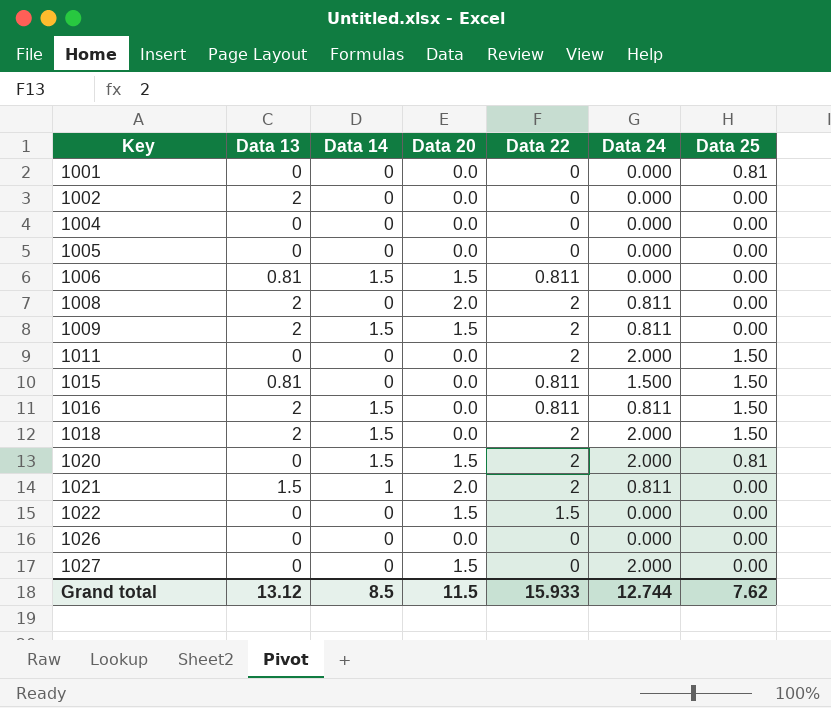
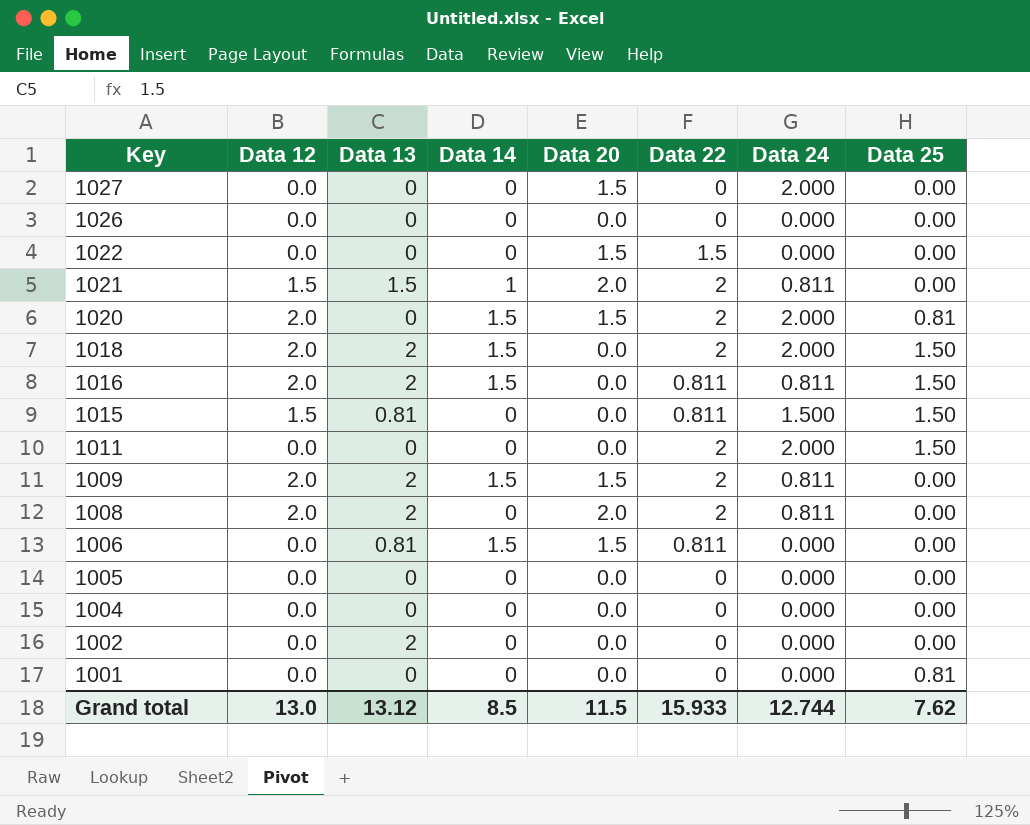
row order: Key ascending -> Key descending
column Data 12 | position: none -> 2

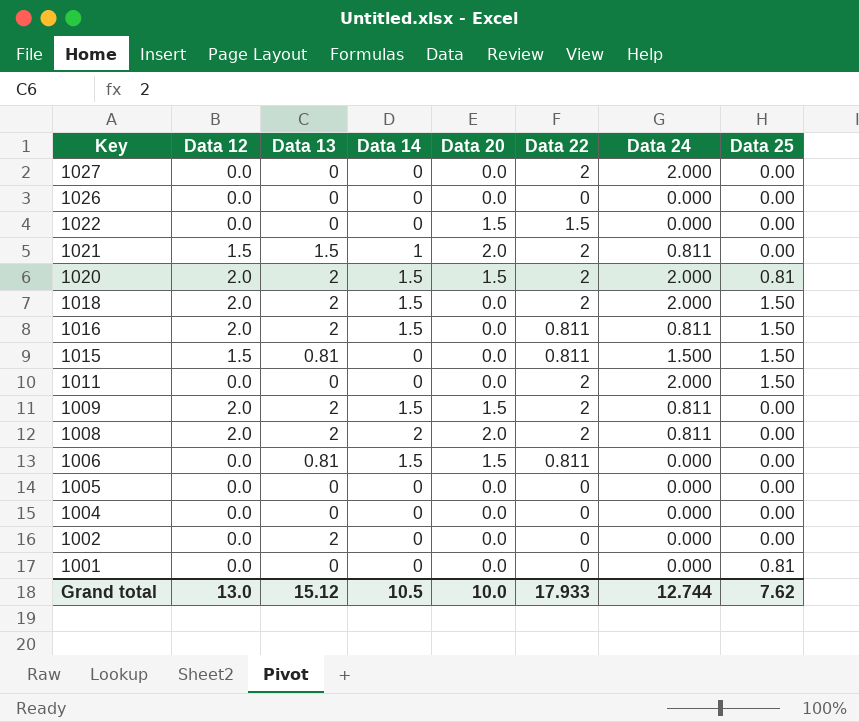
1027 | Data 20: 1.5 -> 0.0
1027 | Data 22: 0 -> 2
1020 | Data 13: 0 -> 2
1008 | Data 14: 0 -> 2
Grand total | Data 13: 13.12 -> 15.12
Grand total | Data 14: 8.5 -> 10.5
Grand total | Data 20: 11.5 -> 10.0
Grand total | Data 22: 15.933 -> 17.933

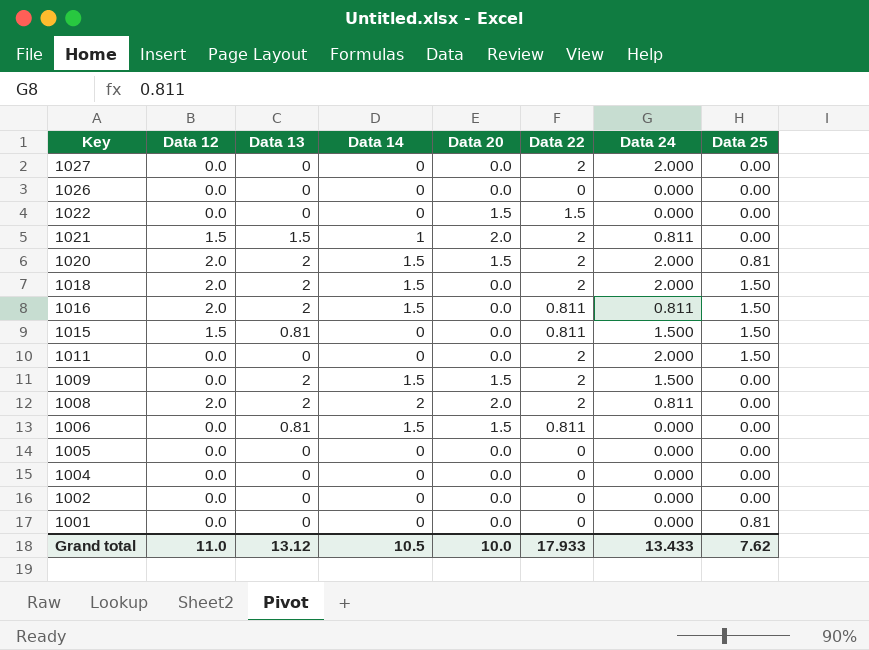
1009 | Data 12: 2.0 -> 0.0
1009 | Data 24: 0.811 -> 1.500
1002 | Data 13: 2 -> 0
Grand total | Data 12: 13.0 -> 11.0
Grand total | Data 13: 15.12 -> 13.12
Grand total | Data 24: 12.744 -> 13.433

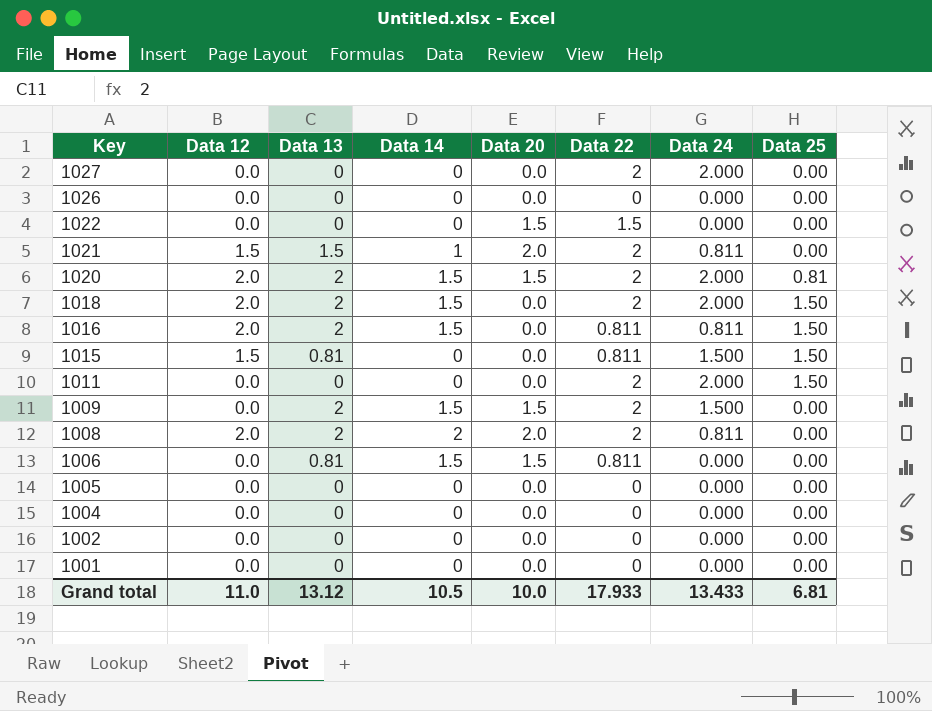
1001 | Data 25: 0.81 -> 0.00
Grand total | Data 25: 7.62 -> 6.81

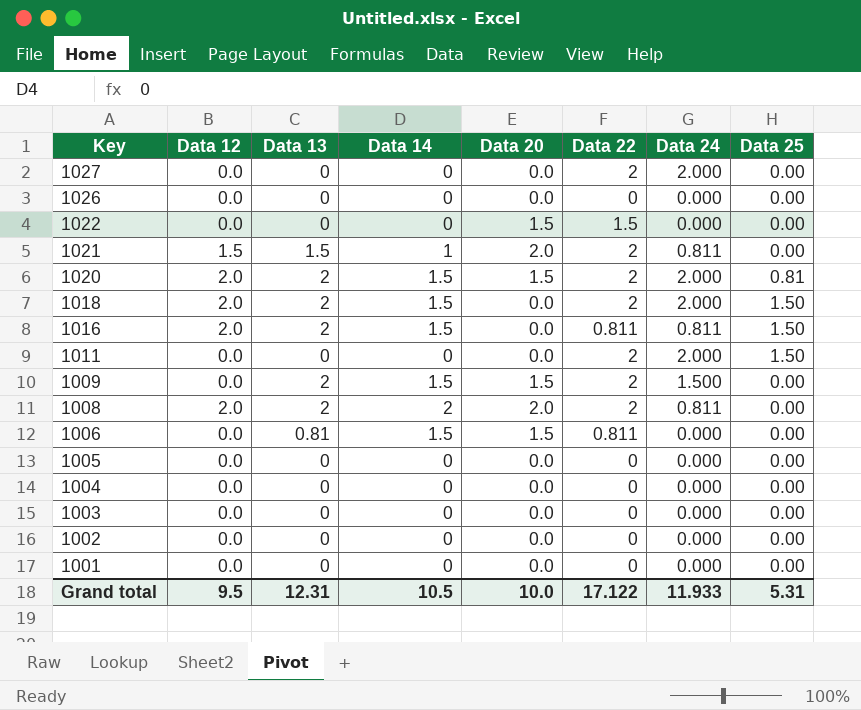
row 1015: 1.5 | 0.81 | 0 | 0.0 | 0.811 | 1.500 | 1.50 -> none
row 1003: none -> 0.0 | 0 | 0 | 0.0 | 0 | 0.000 | 0.00
Grand total | Data 12: 11.0 -> 9.5
Grand total | Data 13: 13.12 -> 12.31
Grand total | Data 22: 17.933 -> 17.122
Grand total | Data 24: 13.433 -> 11.933
Grand total | Data 25: 6.81 -> 5.31

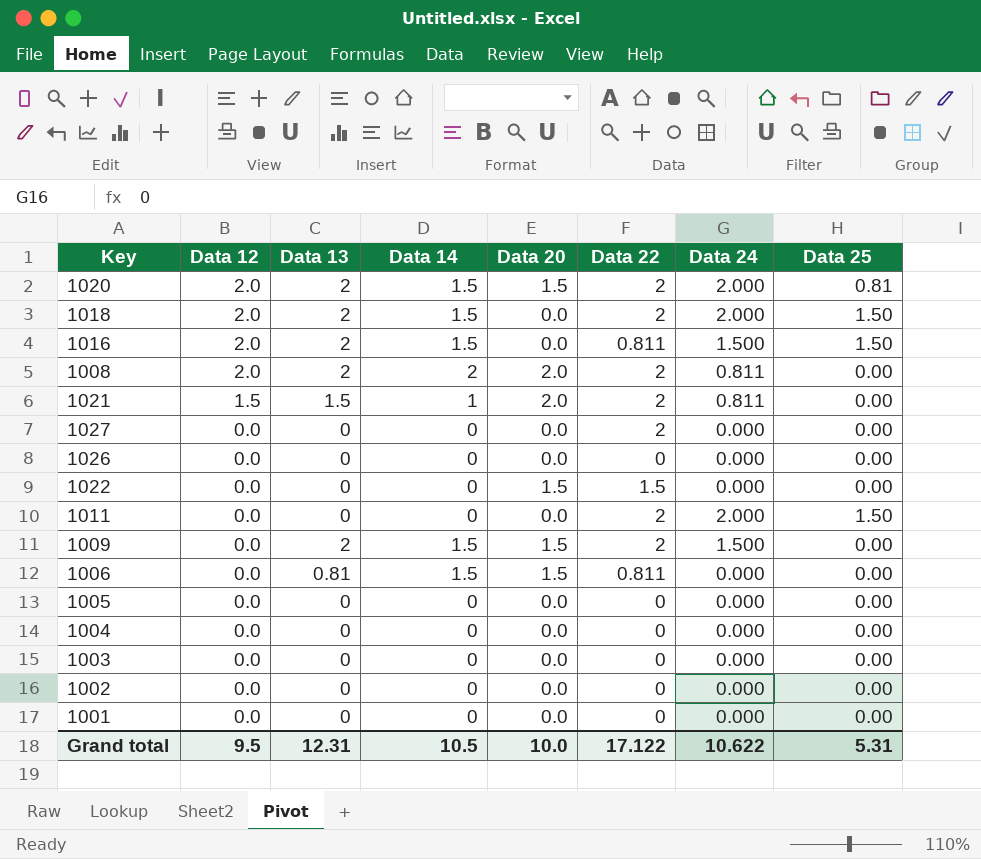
row order: Key descending -> Data 12 descending
1016 | Data 24: 0.811 -> 1.500
1027 | Data 24: 2.000 -> 0.000
Grand total | Data 24: 11.933 -> 10.622

